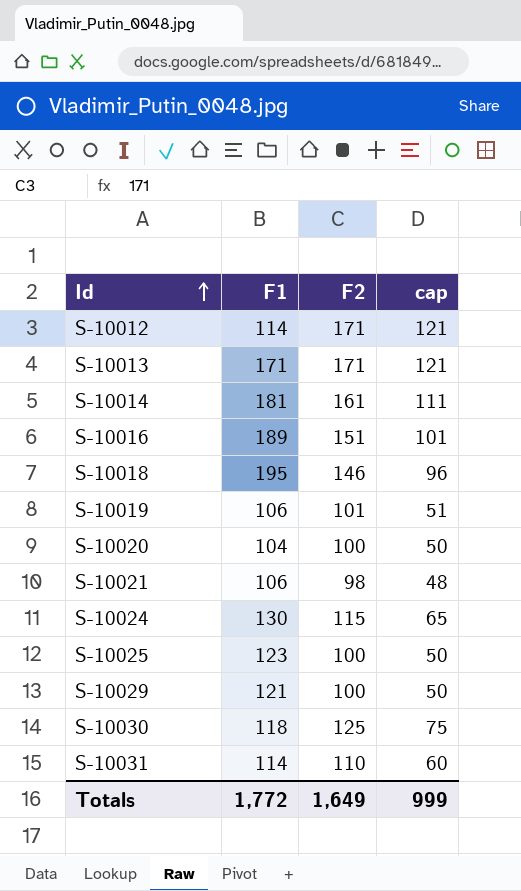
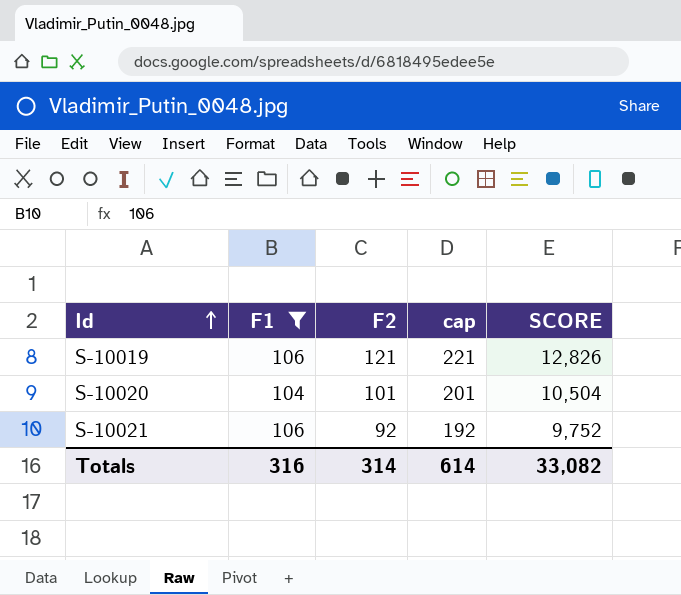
filter: none -> F1 <= 106
column cap | formula: [F2] - 50 -> [F2] + 100
column SCORE | formula: none -> [F1] * [F2]
S-10019 | F2: 101 -> 121
S-10020 | F2: 100 -> 101
S-10021 | F2: 98 -> 92
Totals | F1: 1,772 -> 316
Totals | F2: 1,649 -> 314
Totals | cap: 999 -> 614

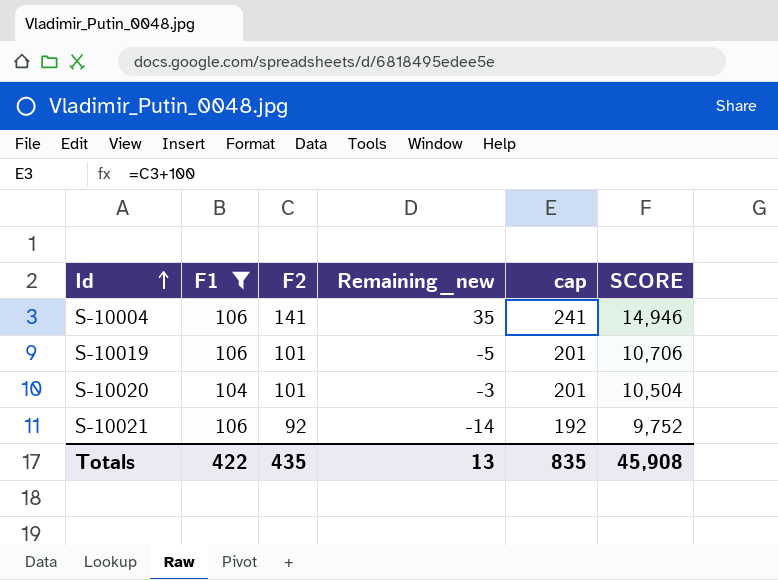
column Remaining_new | formula: none -> [F2] - [F1]
row S-10004: none -> 106 | 141 | 35 | 241 | 14,946
S-10019 | F2: 121 -> 101
S-10019 | cap: 221 -> 201
S-10019 | SCORE: 12,826 -> 10,706
Totals | F1: 316 -> 422
Totals | F2: 314 -> 435
Totals | cap: 614 -> 835
Totals | SCORE: 33,082 -> 45,908

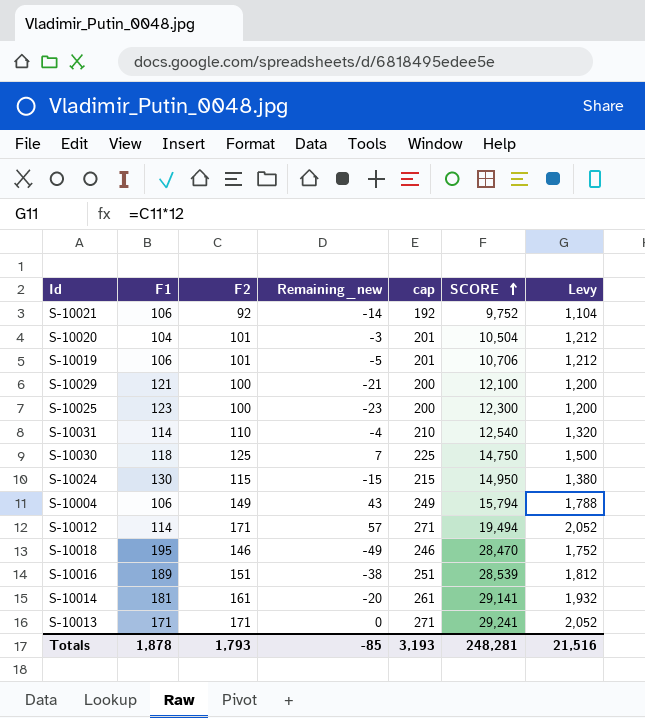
filter: F1 <= 106 -> none
row order: Id ascending -> SCORE ascending
column Levy | formula: none -> [F2] * 12
S-10004 | F2: 141 -> 149
S-10004 | Remaining_new: 35 -> 43
S-10004 | cap: 241 -> 249
S-10004 | SCORE: 14,946 -> 15,794
Totals | F1: 422 -> 1,878
Totals | F2: 435 -> 1,793
Totals | Remaining_new: 13 -> -85
Totals | cap: 835 -> 3,193
Totals | SCORE: 45,908 -> 248,281

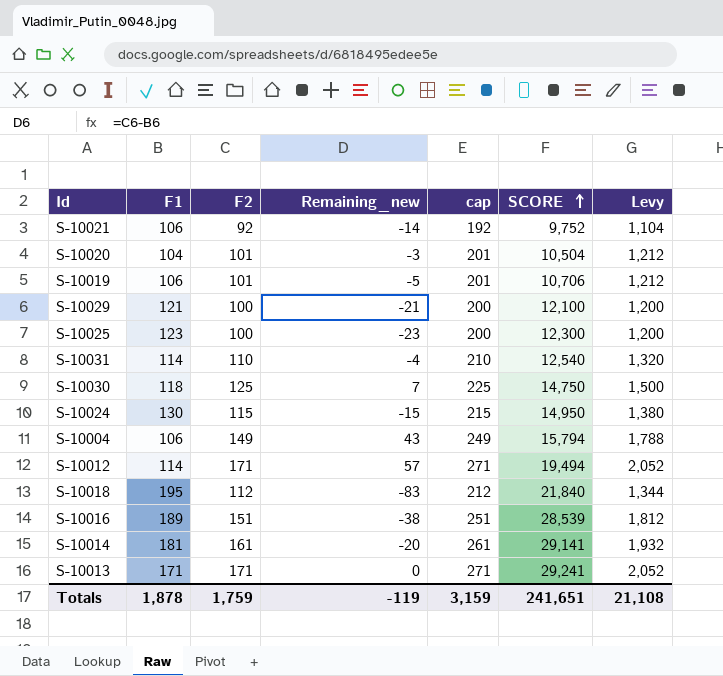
S-10018 | F2: 146 -> 112
S-10018 | Remaining_new: -49 -> -83
S-10018 | cap: 246 -> 212
S-10018 | SCORE: 28,470 -> 21,840
S-10018 | Levy: 1,752 -> 1,344
Totals | F2: 1,793 -> 1,759
Totals | Remaining_new: -85 -> -119
Totals | cap: 3,193 -> 3,159
Totals | SCORE: 248,281 -> 241,651
Totals | Levy: 21,516 -> 21,108

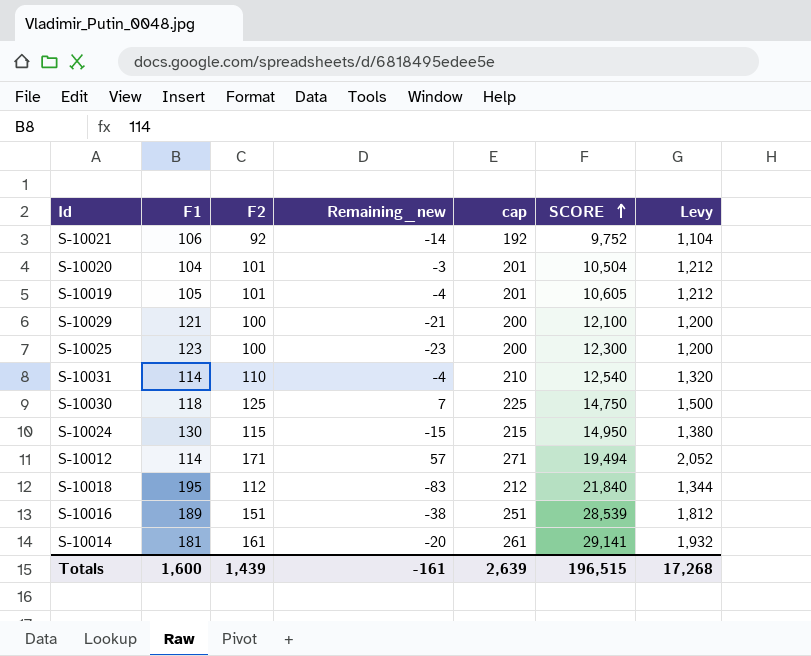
row S-10004: 106 | 149 | 43 | 249 | 15,794 | 1,788 -> none
row S-10013: 171 | 171 | 0 | 271 | 29,241 | 2,052 -> none
S-10019 | F1: 106 -> 105
S-10019 | Remaining_new: -5 -> -4
S-10019 | SCORE: 10,706 -> 10,605
Totals | F1: 1,878 -> 1,600
Totals | F2: 1,759 -> 1,439
Totals | Remaining_new: -119 -> -161
Totals | cap: 3,159 -> 2,639
Totals | SCORE: 241,651 -> 196,515
Totals | Levy: 21,108 -> 17,268

